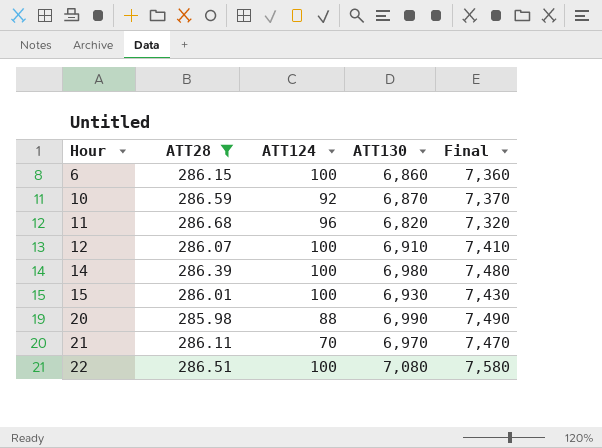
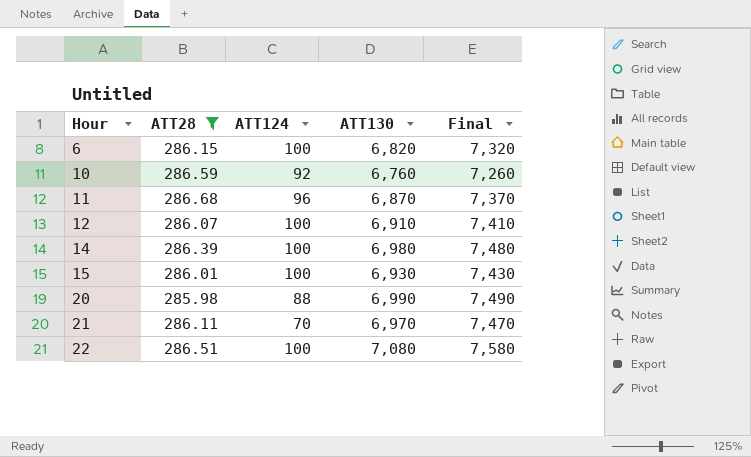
6 | ATT130: 6,860 -> 6,820
6 | Final: 7,360 -> 7,320
10 | ATT130: 6,870 -> 6,760
10 | Final: 7,370 -> 7,260
11 | ATT130: 6,820 -> 6,870
11 | Final: 7,320 -> 7,370

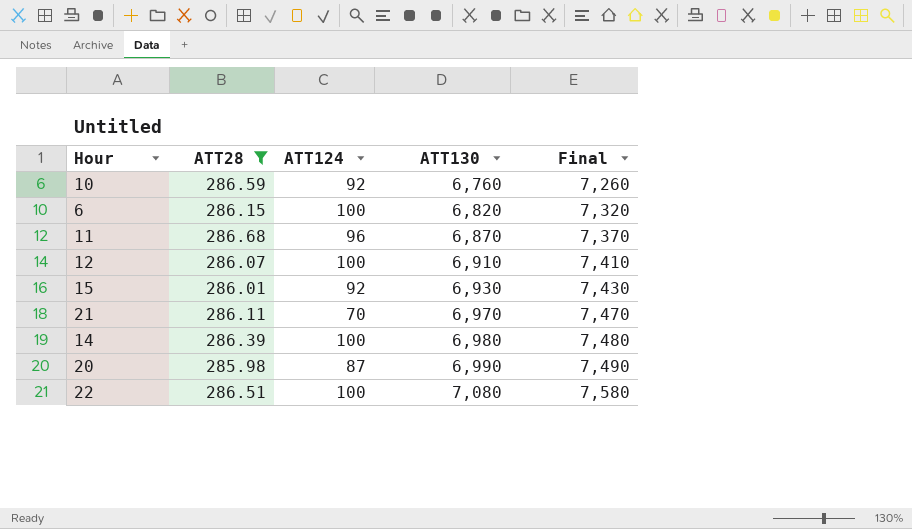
row order: Hour ascending -> ATT130 ascending
15 | ATT124: 100 -> 92
20 | ATT124: 88 -> 87

